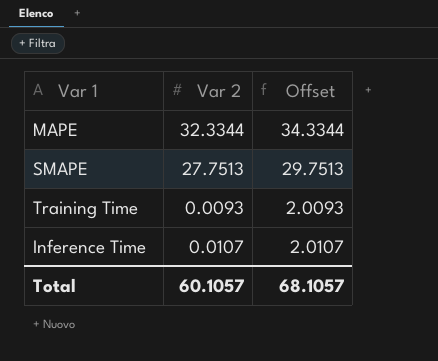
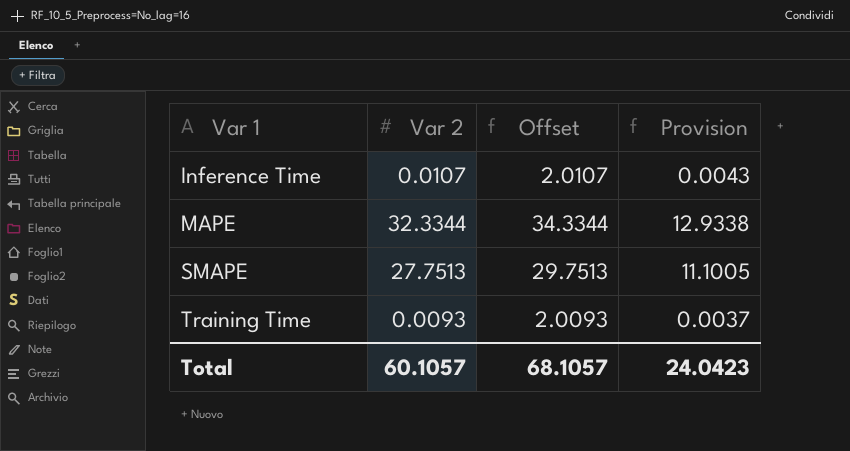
row order: none -> Var 1 ascending
column Provision | formula: none -> [Var 2] * 0.4

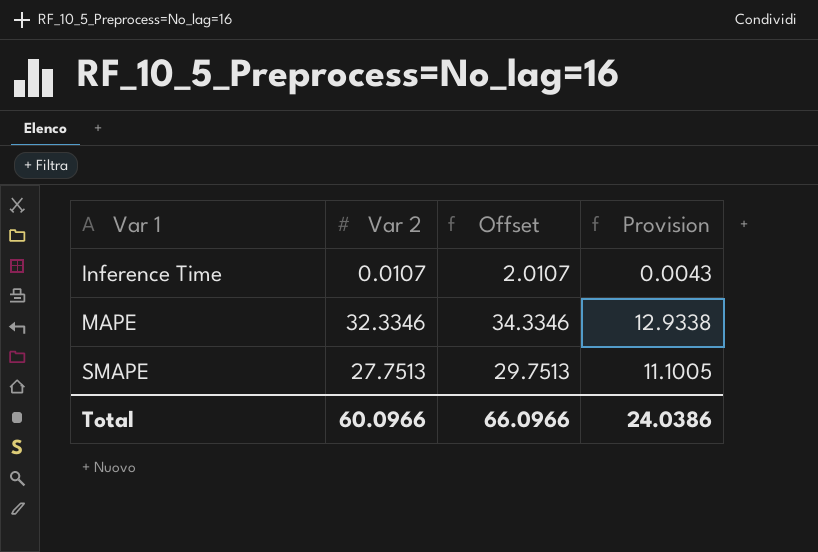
row Training Time: 0.0093 | 2.0093 | 0.0037 -> none
MAPE | Var 2: 32.3344 -> 32.3346
MAPE | Offset: 34.3344 -> 34.3346
Total | Var 2: 60.1057 -> 60.0966
Total | Offset: 68.1057 -> 66.0966
Total | Provision: 24.0423 -> 24.0386

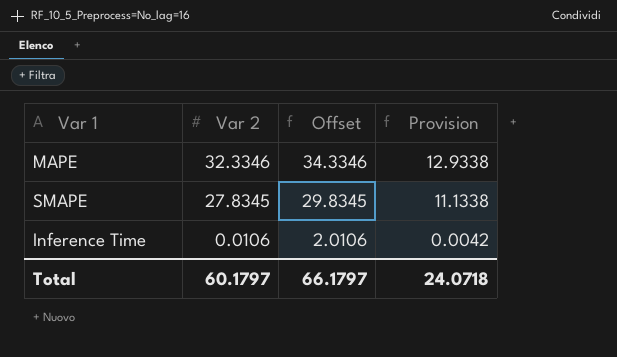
row order: Var 1 ascending -> Var 2 descending
SMAPE | Var 2: 27.7513 -> 27.8345
SMAPE | Offset: 29.7513 -> 29.8345
SMAPE | Provision: 11.1005 -> 11.1338
Inference Time | Var 2: 0.0107 -> 0.0106
Inference Time | Offset: 2.0107 -> 2.0106
Inference Time | Provision: 0.0043 -> 0.0042
Total | Var 2: 60.0966 -> 60.1797
Total | Offset: 66.0966 -> 66.1797
Total | Provision: 24.0386 -> 24.0718

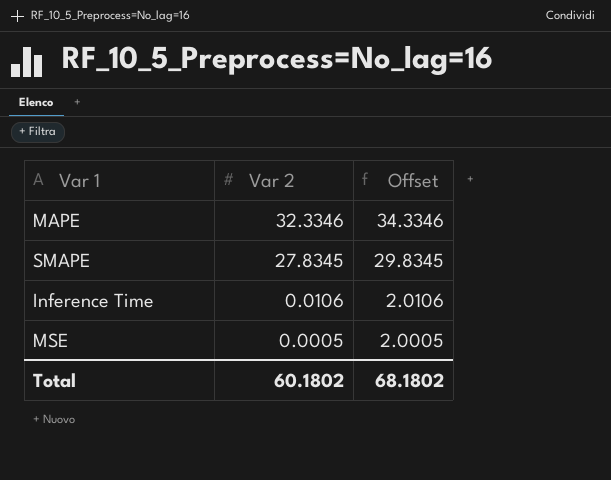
column Provision | formula: [Var 2] * 0.4 -> none
row MSE: none -> 0.0005 | 2.0005
Total | Var 2: 60.1797 -> 60.1802
Total | Offset: 66.1797 -> 68.1802

